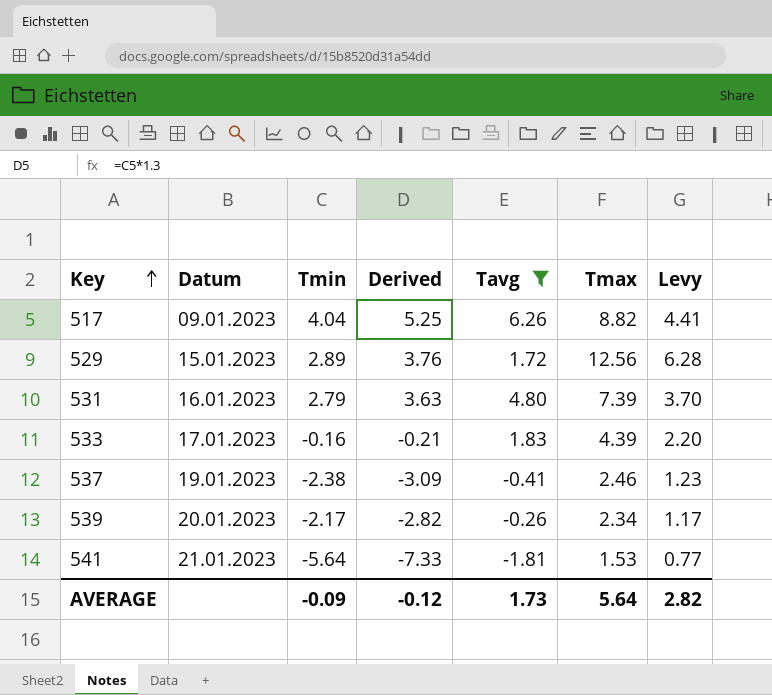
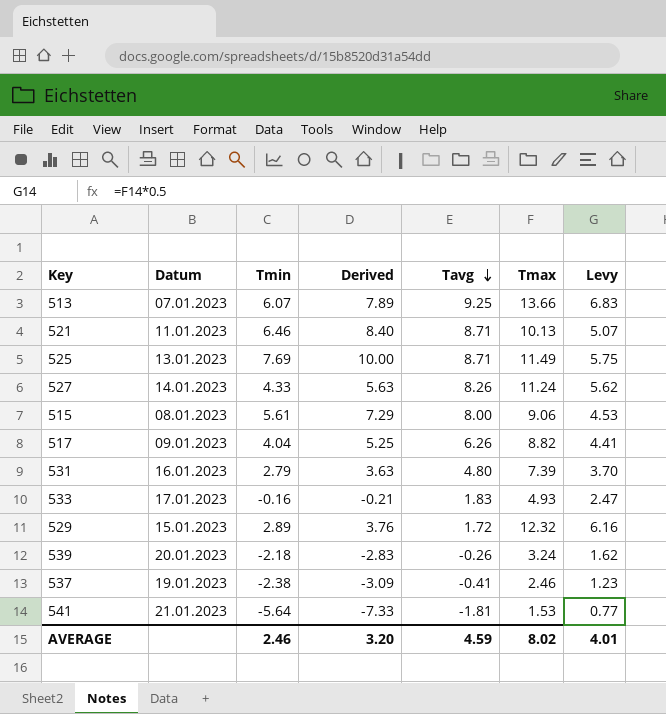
filter: Tavg <= 6.26 -> none
row order: Key ascending -> Tavg descending
533 | Tmax: 4.39 -> 4.93
533 | Levy: 2.20 -> 2.47
529 | Tmax: 12.56 -> 12.32
529 | Levy: 6.28 -> 6.16
539 | Tmin: -2.17 -> -2.18
539 | Derived: -2.82 -> -2.83
539 | Tmax: 2.34 -> 3.24
539 | Levy: 1.17 -> 1.62
AVERAGE | Tmin: -0.09 -> 2.46
AVERAGE | Derived: -0.12 -> 3.20
AVERAGE | Tavg: 1.73 -> 4.59
AVERAGE | Tmax: 5.64 -> 8.02
AVERAGE | Levy: 2.82 -> 4.01

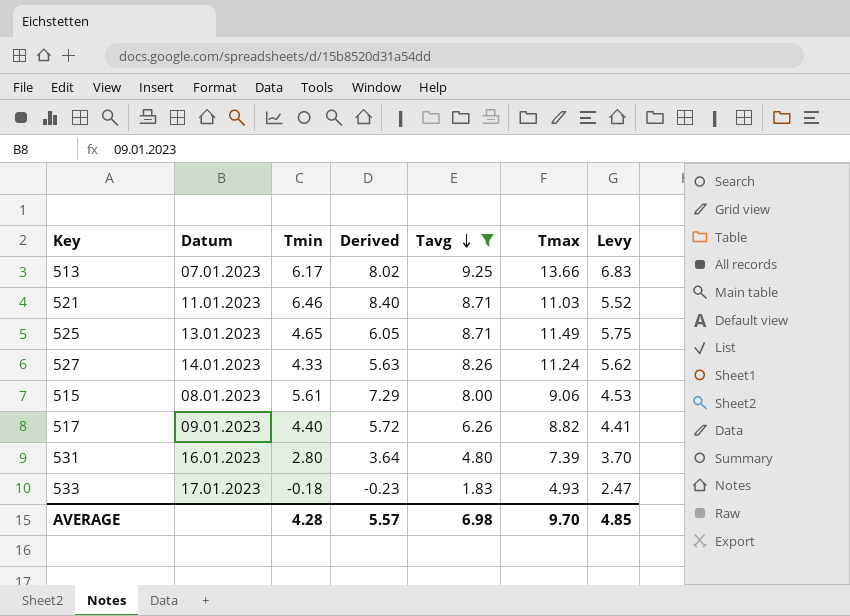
filter: none -> Tavg >= 1.83
513 | Tmin: 6.07 -> 6.17
513 | Derived: 7.89 -> 8.02
521 | Tmax: 10.13 -> 11.03
521 | Levy: 5.07 -> 5.52
525 | Tmin: 7.69 -> 4.65
525 | Derived: 10.00 -> 6.05
517 | Tmin: 4.04 -> 4.40
517 | Derived: 5.25 -> 5.72
531 | Tmin: 2.79 -> 2.80
531 | Derived: 3.63 -> 3.64
533 | Tmin: -0.16 -> -0.18
533 | Derived: -0.21 -> -0.23
AVERAGE | Tmin: 2.46 -> 4.28
AVERAGE | Derived: 3.20 -> 5.57
AVERAGE | Tavg: 4.59 -> 6.98
AVERAGE | Tmax: 8.02 -> 9.70
AVERAGE | Levy: 4.01 -> 4.85

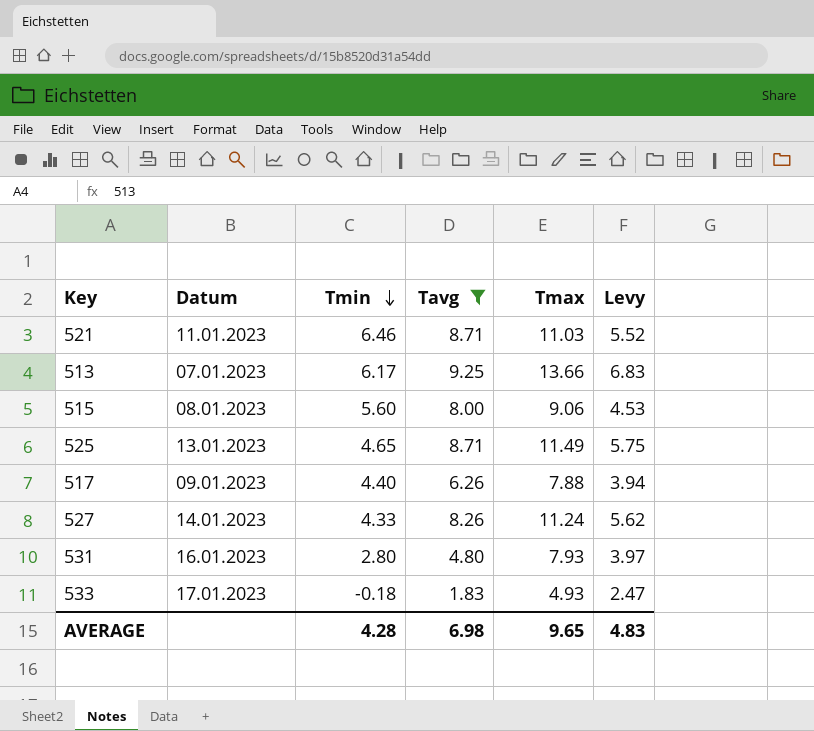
row order: Tavg descending -> Tmin descending
column Derived | formula: [Tmin] * 1.3 -> none
515 | Tmin: 5.61 -> 5.60
517 | Tmax: 8.82 -> 7.88
517 | Levy: 4.41 -> 3.94
531 | Tmax: 7.39 -> 7.93
531 | Levy: 3.70 -> 3.97
AVERAGE | Tmax: 9.70 -> 9.65
AVERAGE | Levy: 4.85 -> 4.83

